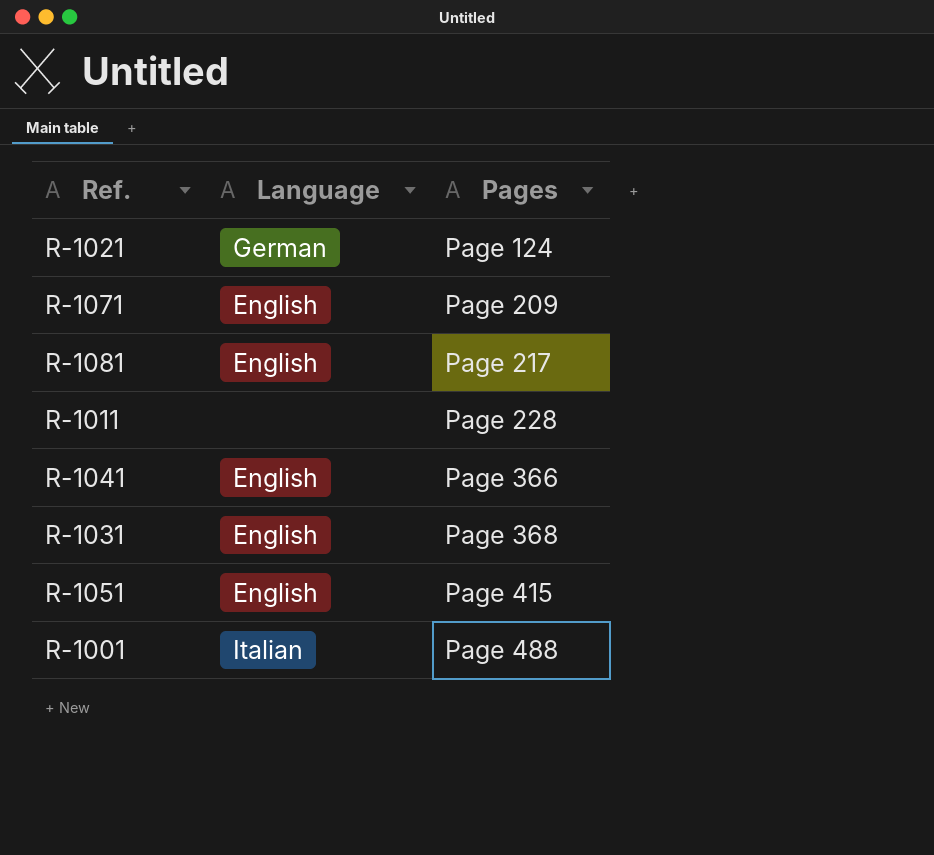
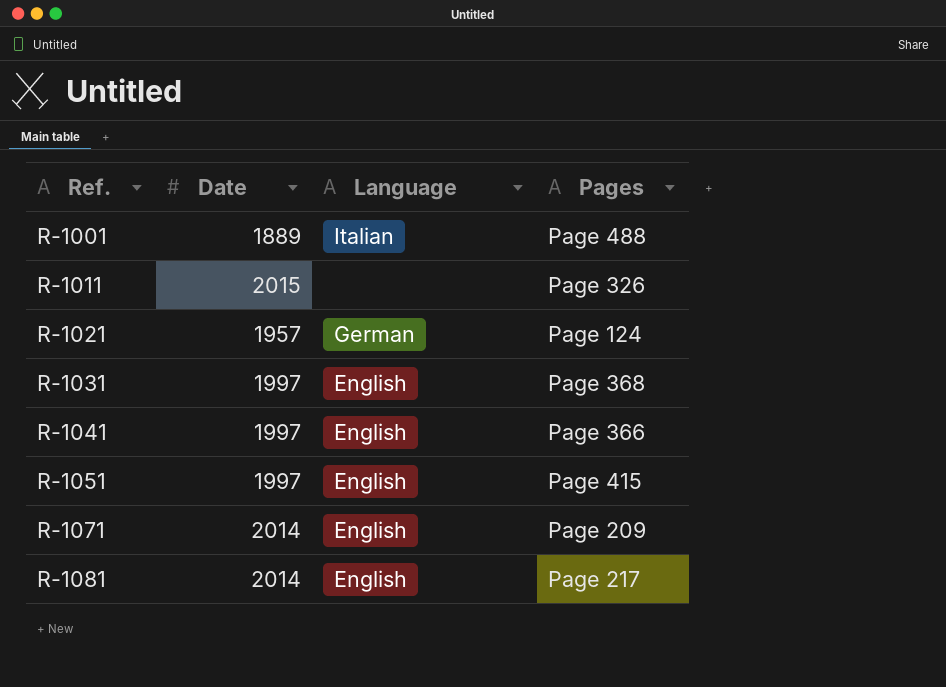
row order: Pages ascending -> Ref. ascending
column Date | position: none -> 2
R-1011 | Pages: Page 228 -> Page 326

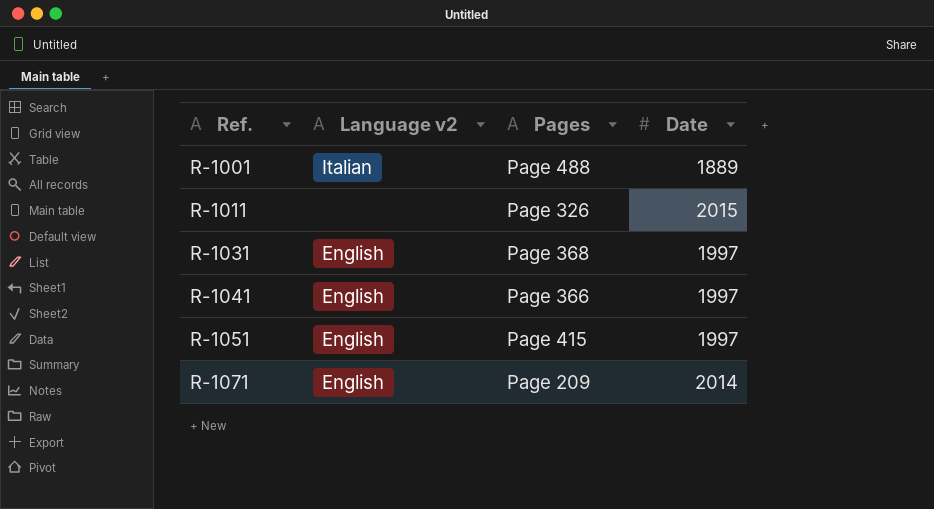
column name: Language -> Language v2
column Date | position: 2 -> 4
row R-1021: 1957 | German | Page 124 -> none
row R-1081: 2014 | English | Page 217 -> none

